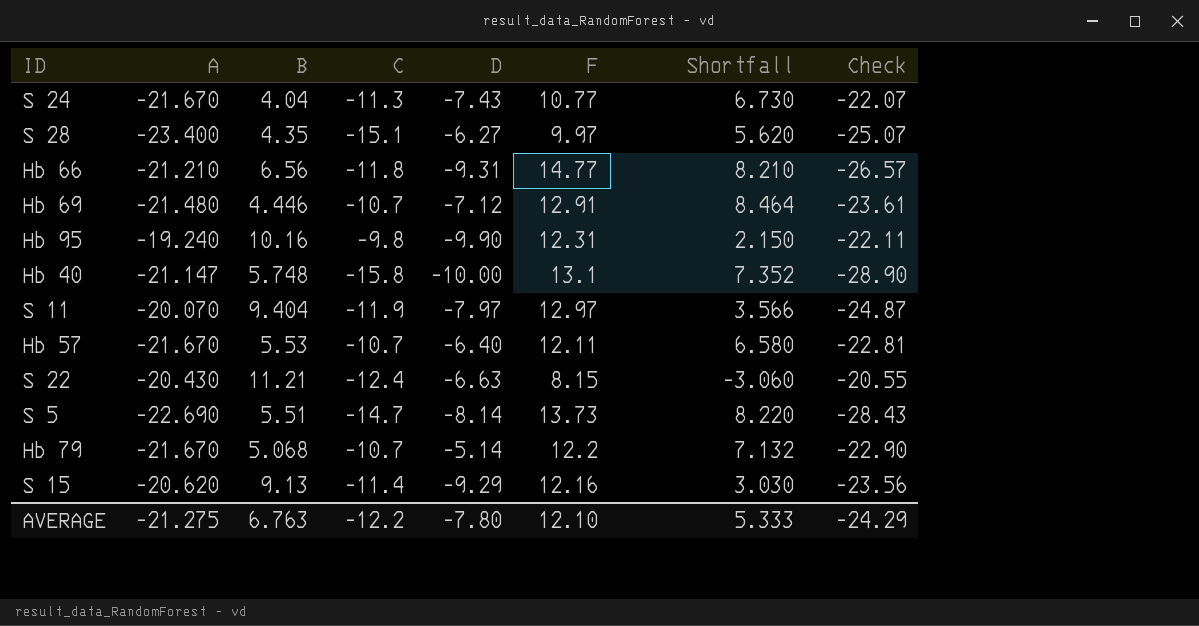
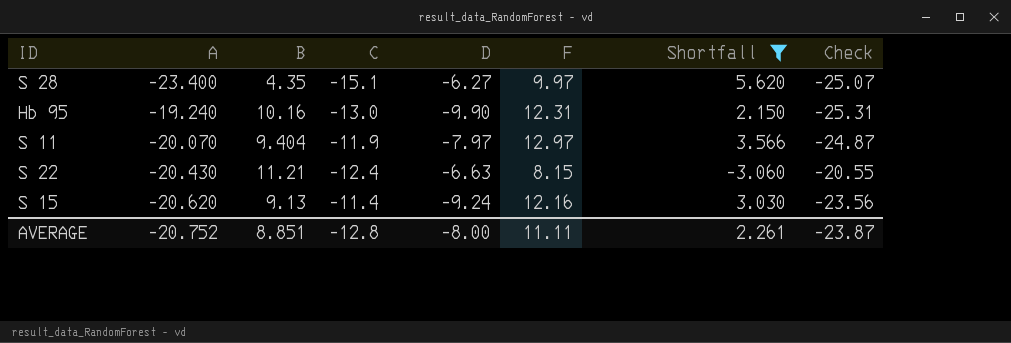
filter: none -> Shortfall <= 5.620
Hb 95 | C: -9.8 -> -13.0
Hb 95 | Check: -22.11 -> -25.31
S 15 | D: -9.29 -> -9.24
AVERAGE | A: -21.275 -> -20.752
AVERAGE | B: 6.763 -> 8.851
AVERAGE | C: -12.2 -> -12.8
AVERAGE | D: -7.80 -> -8.00
AVERAGE | F: 12.10 -> 11.11
AVERAGE | Shortfall: 5.333 -> 2.261
AVERAGE | Check: -24.29 -> -23.87

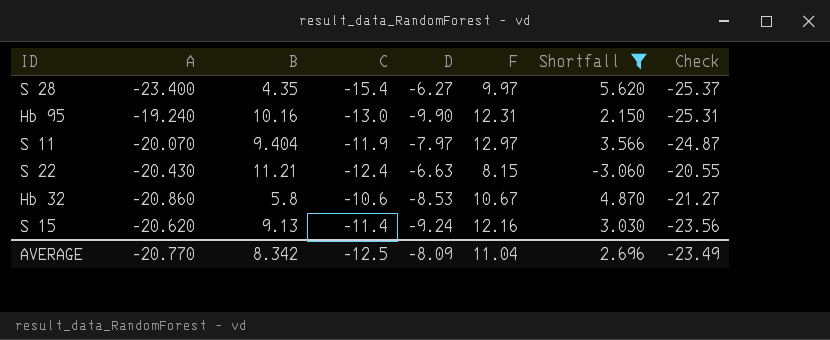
S 28 | C: -15.1 -> -15.4
S 28 | Check: -25.07 -> -25.37
row Hb 32: none -> -20.860 | 5.8 | -10.6 | -8.53 | 10.67 | 4.870 | -21.27
AVERAGE | A: -20.752 -> -20.770
AVERAGE | B: 8.851 -> 8.342
AVERAGE | C: -12.8 -> -12.5
AVERAGE | D: -8.00 -> -8.09
AVERAGE | F: 11.11 -> 11.04
AVERAGE | Shortfall: 2.261 -> 2.696
AVERAGE | Check: -23.87 -> -23.49

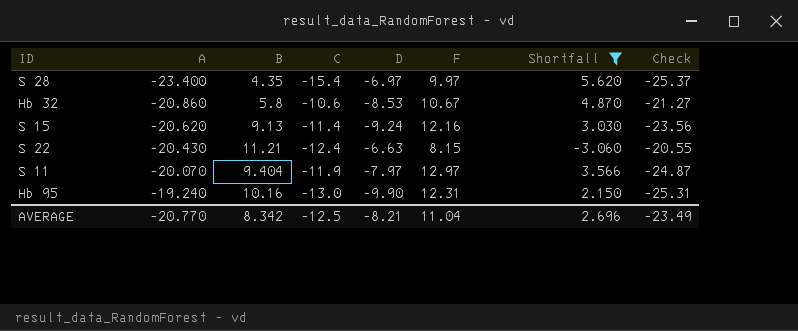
row order: none -> A ascending
S 28 | D: -6.27 -> -6.97
AVERAGE | D: -8.09 -> -8.21

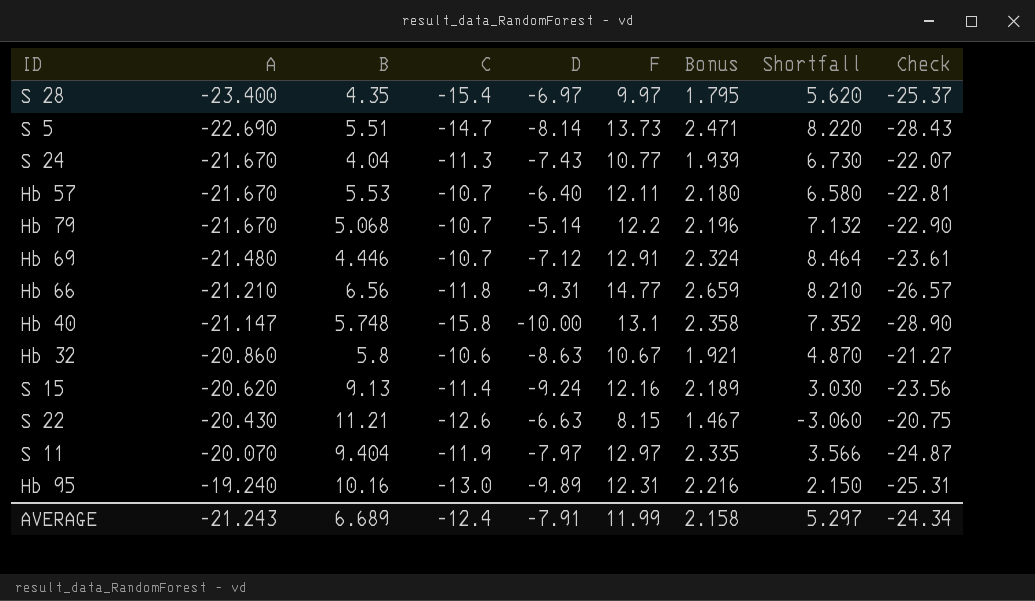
filter: Shortfall <= 5.620 -> none
column Bonus | formula: none -> [F] * 0.18
Hb 32 | D: -8.53 -> -8.63
S 22 | C: -12.4 -> -12.6
S 22 | Check: -20.55 -> -20.75
Hb 95 | D: -9.90 -> -9.89
AVERAGE | A: -20.770 -> -21.243
AVERAGE | B: 8.342 -> 6.689
AVERAGE | C: -12.5 -> -12.4
AVERAGE | D: -8.21 -> -7.91
AVERAGE | F: 11.04 -> 11.99
AVERAGE | Shortfall: 2.696 -> 5.297
AVERAGE | Check: -23.49 -> -24.34

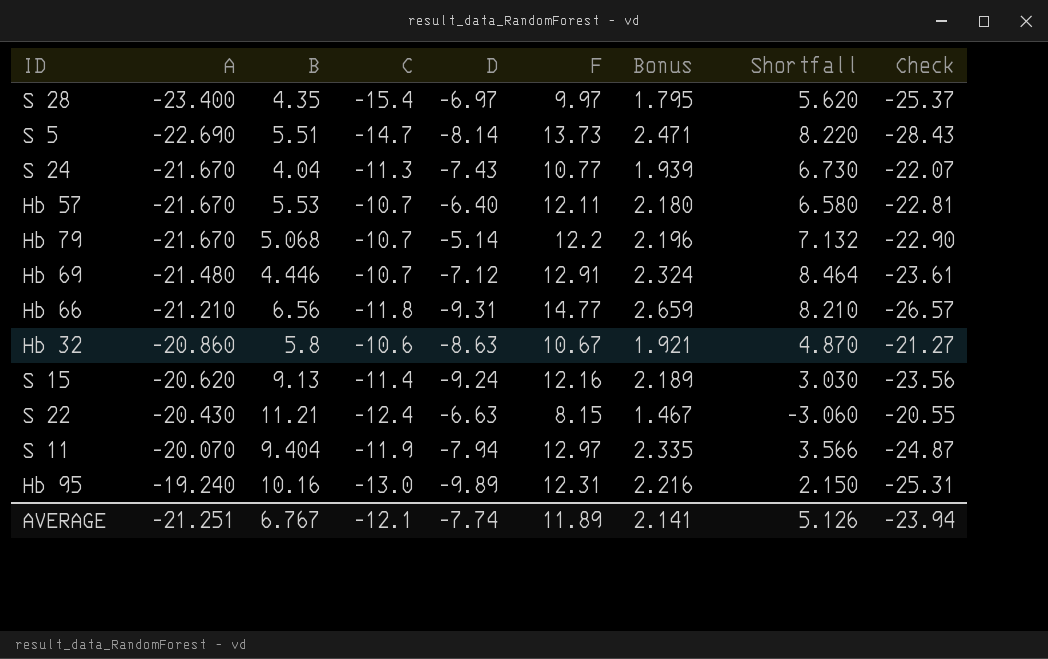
row Hb 40: -21.147 | 5.748 | -15.8 | -10.00 | 13.1 | 2.358 | 7.352 | -28.90 -> none
S 22 | C: -12.6 -> -12.4
S 22 | Check: -20.75 -> -20.55
S 11 | D: -7.97 -> -7.94
AVERAGE | A: -21.243 -> -21.251
AVERAGE | B: 6.689 -> 6.767
AVERAGE | C: -12.4 -> -12.1
AVERAGE | D: -7.91 -> -7.74
AVERAGE | F: 11.99 -> 11.89
AVERAGE | Bonus: 2.158 -> 2.141
AVERAGE | Shortfall: 5.297 -> 5.126
AVERAGE | Check: -24.34 -> -23.94

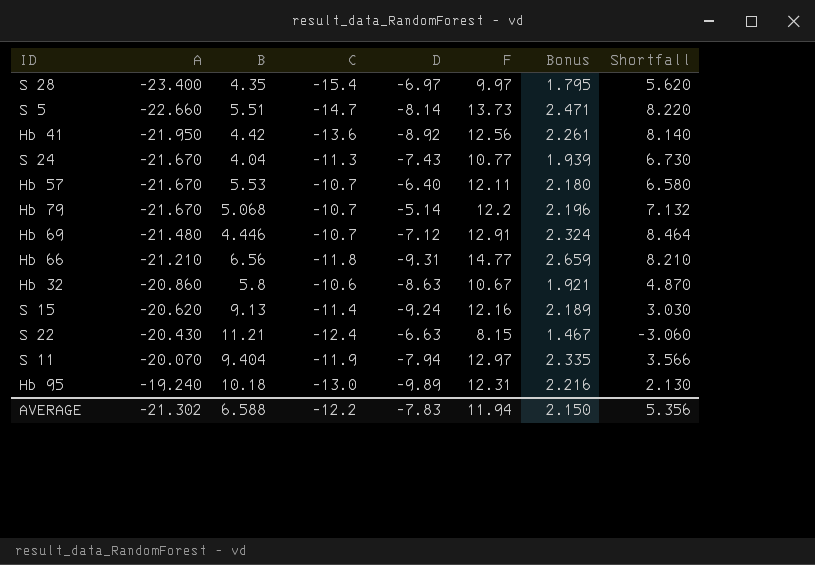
column Check | formula: [C] - [F] -> none
S 5 | A: -22.690 -> -22.660
row Hb 41: none -> -21.950 | 4.42 | -13.6 | -8.92 | 12.56 | 2.261 | 8.140
Hb 95 | B: 10.16 -> 10.18
Hb 95 | Shortfall: 2.150 -> 2.130
AVERAGE | A: -21.251 -> -21.302
AVERAGE | B: 6.767 -> 6.588
AVERAGE | C: -12.1 -> -12.2
AVERAGE | D: -7.74 -> -7.83
AVERAGE | F: 11.89 -> 11.94
AVERAGE | Bonus: 2.141 -> 2.150
AVERAGE | Shortfall: 5.126 -> 5.356

